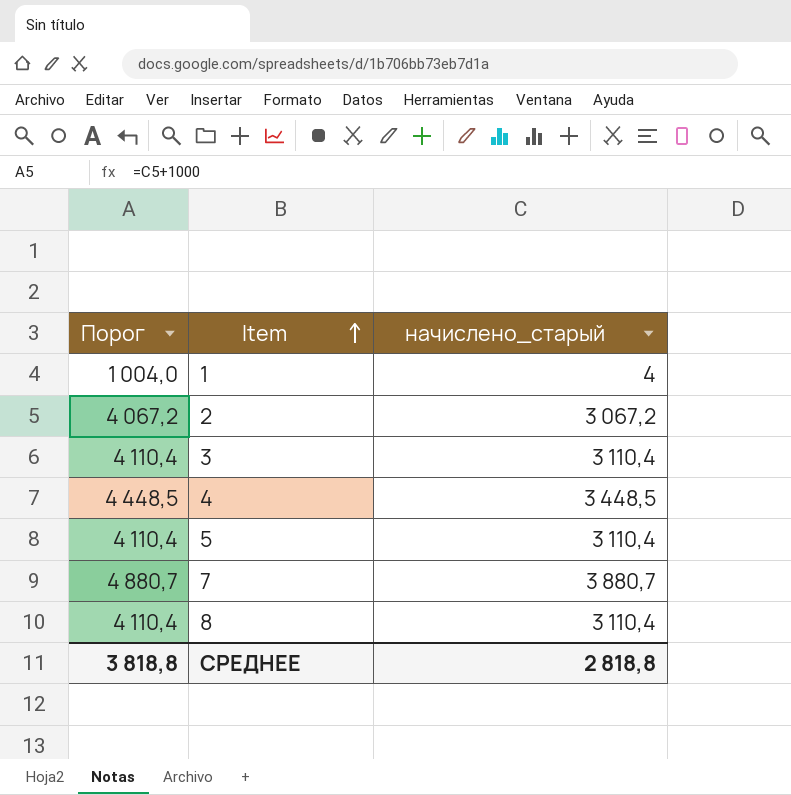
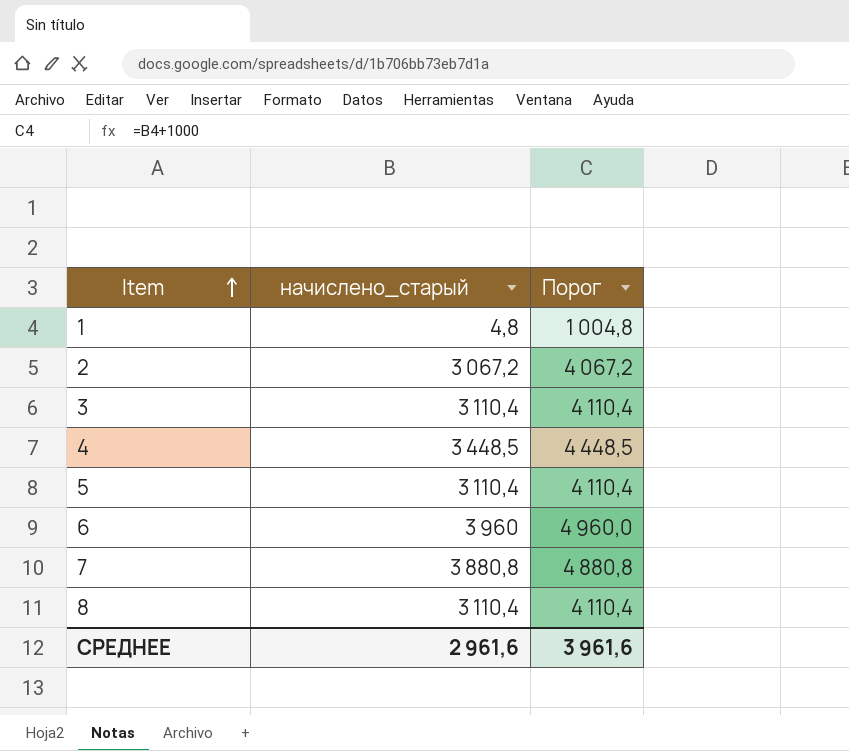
column Порог | position: 1 -> 3
1 | начислено_старый: 4 -> 4,8
1 | Порог: 1 004,0 -> 1 004,8
row 6: none -> 3 960 | 4 960,0
7 | начислено_старый: 3 880,7 -> 3 880,8
7 | Порог: 4 880,7 -> 4 880,8
СРЕДНЕЕ | начислено_старый: 2 818,8 -> 2 961,6
СРЕДНЕЕ | Порог: 3 818,8 -> 3 961,6

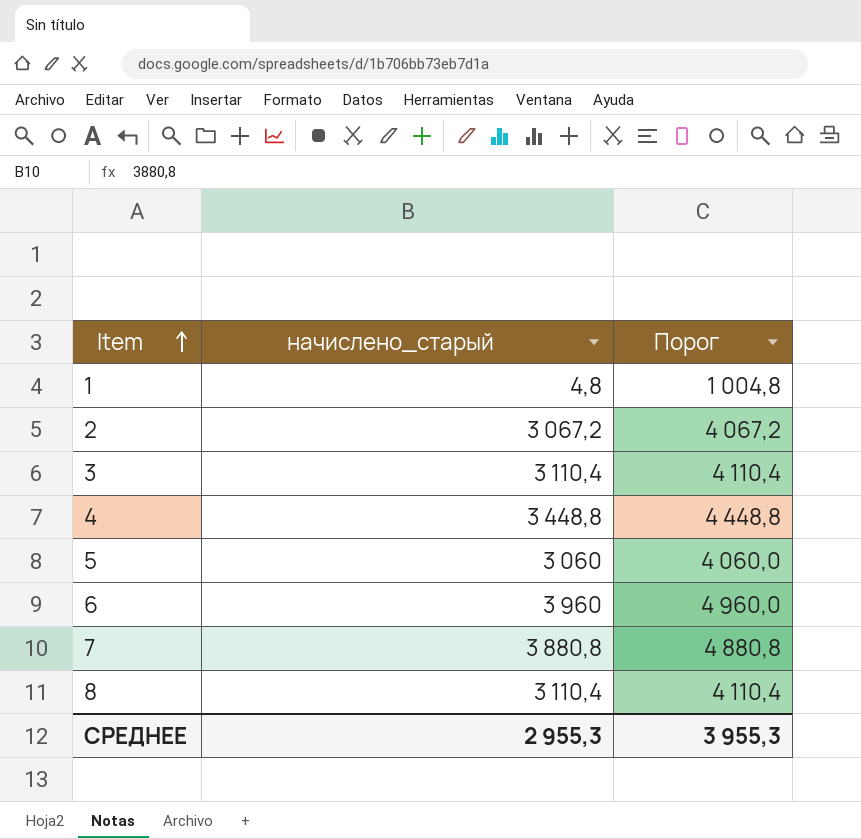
4 | начислено_старый: 3 448,5 -> 3 448,8
4 | Порог: 4 448,5 -> 4 448,8
5 | начислено_старый: 3 110,4 -> 3 060
5 | Порог: 4 110,4 -> 4 060,0
СРЕДНЕЕ | начислено_старый: 2 961,6 -> 2 955,3
СРЕДНЕЕ | Порог: 3 961,6 -> 3 955,3

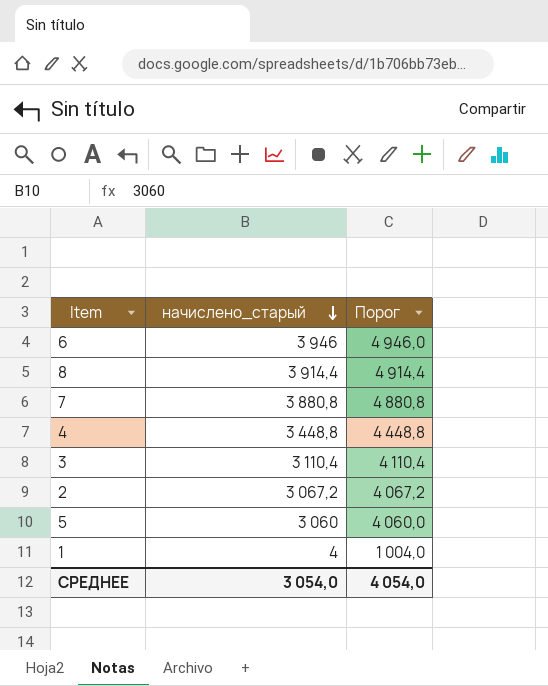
row order: Item ascending -> начислено_старый descending
6 | начислено_старый: 3 960 -> 3 946
6 | Порог: 4 960,0 -> 4 946,0
8 | начислено_старый: 3 110,4 -> 3 914,4
8 | Порог: 4 110,4 -> 4 914,4
1 | начислено_старый: 4,8 -> 4
1 | Порог: 1 004,8 -> 1 004,0
СРЕДНЕЕ | начислено_старый: 2 955,3 -> 3 054,0
СРЕДНЕЕ | Порог: 3 955,3 -> 4 054,0

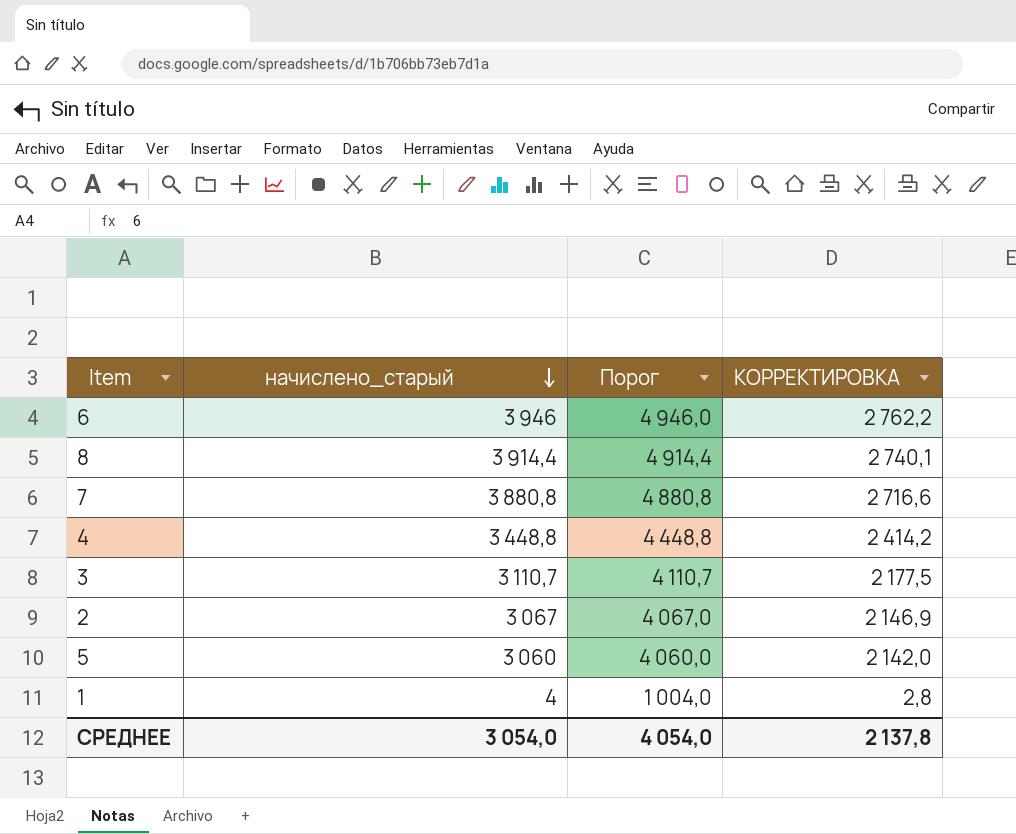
column КОРРЕКТИРОВКА | formula: none -> [начислено_старый] * 0,7
3 | начислено_старый: 3 110,4 -> 3 110,7
3 | Порог: 4 110,4 -> 4 110,7
2 | начислено_старый: 3 067,2 -> 3 067
2 | Порог: 4 067,2 -> 4 067,0

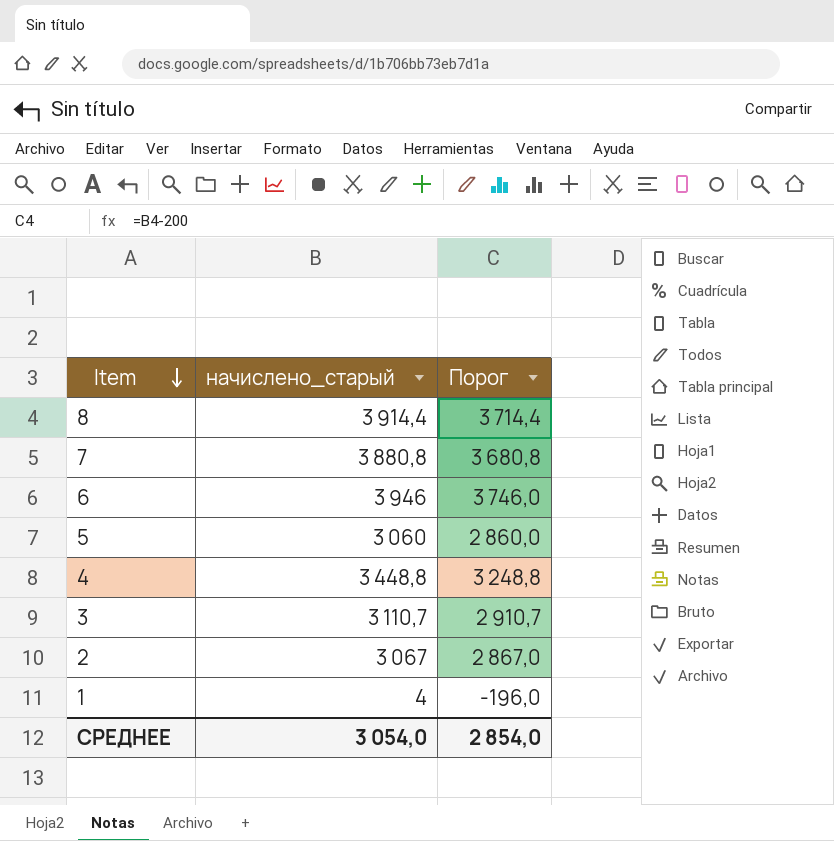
row order: начислено_старый descending -> Item descending
column КОРРЕКТИРОВКА | formula: [начислено_старый] * 0,7 -> none
column Порог | formula: [начислено_старый] + 1000 -> [начислено_старый] - 200
СРЕДНЕЕ | Порог: 4 054,0 -> 2 854,0

